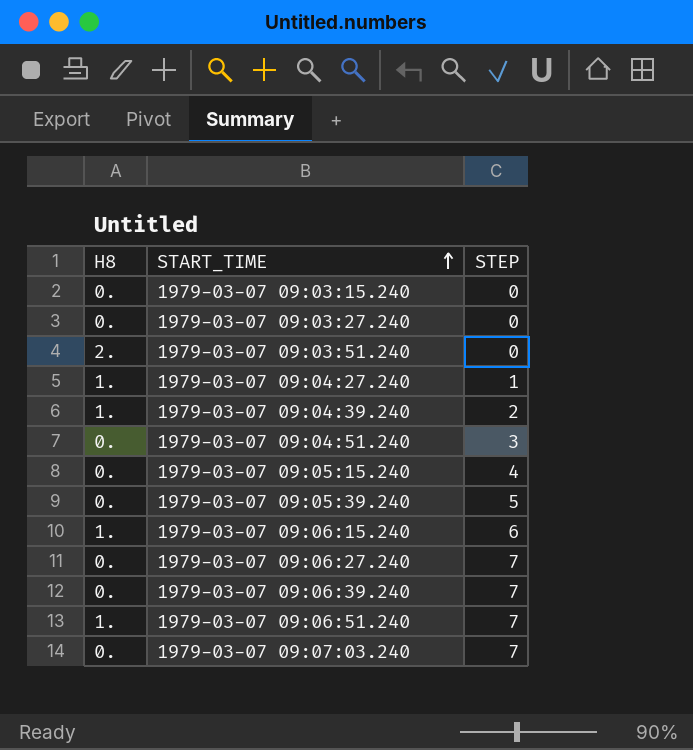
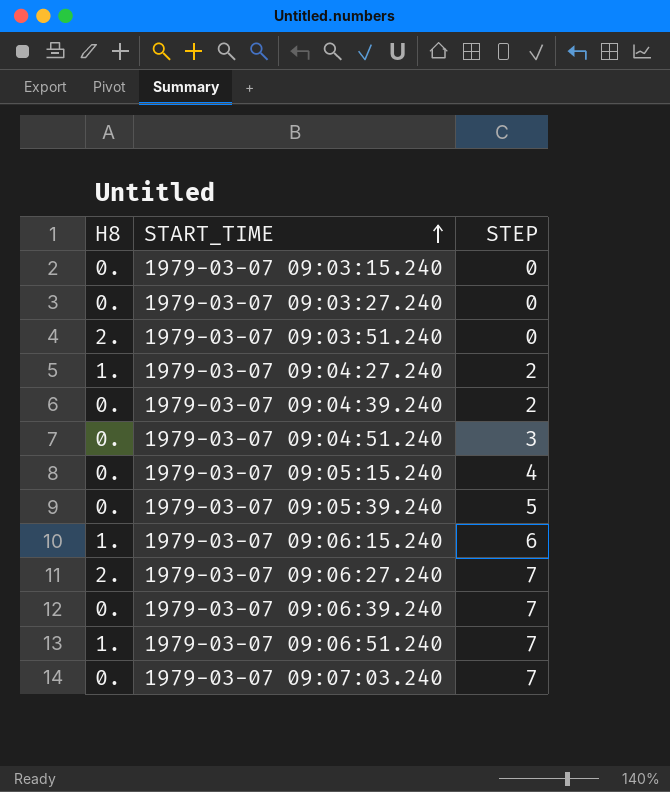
1979-03-07 09:04:27.240 | STEP: 1 -> 2
1979-03-07 09:04:39.240 | H8: 1. -> 0.
1979-03-07 09:06:27.240 | H8: 0. -> 2.

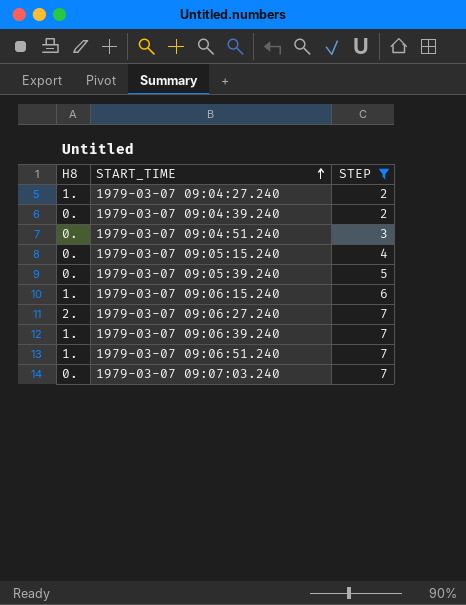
filter: none -> STEP != 0
1979-03-07 09:06:39.240 | H8: 0. -> 1.

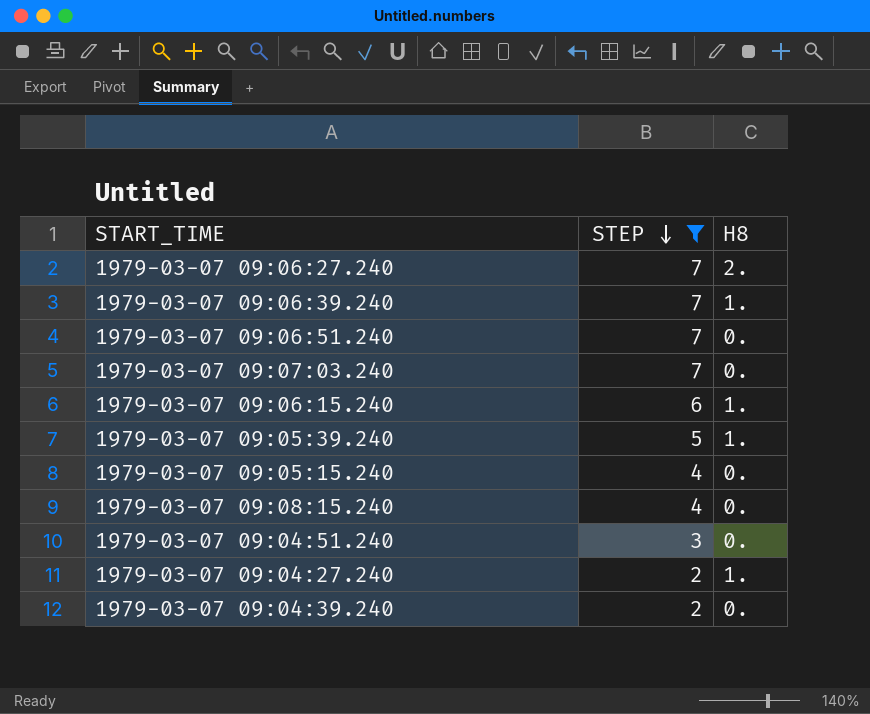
row order: START_TIME ascending -> STEP descending
column H8 | position: 1 -> 3
1979-03-07 09:06:51.240 | H8: 1. -> 0.
1979-03-07 09:05:39.240 | H8: 0. -> 1.
row 1979-03-07 09:08:15.240: none -> 4 | 0.

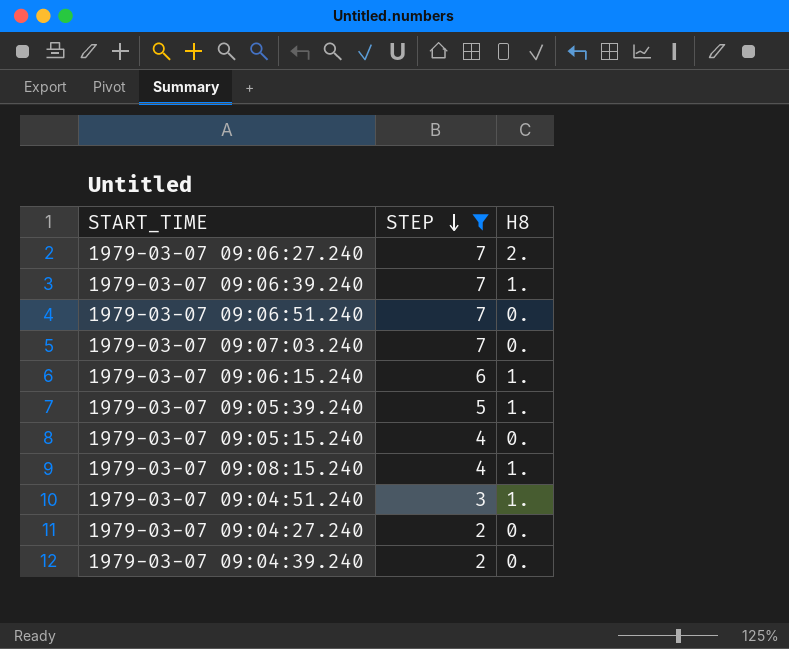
1979-03-07 09:08:15.240 | H8: 0. -> 1.
1979-03-07 09:04:51.240 | H8: 0. -> 1.
1979-03-07 09:04:27.240 | H8: 1. -> 0.

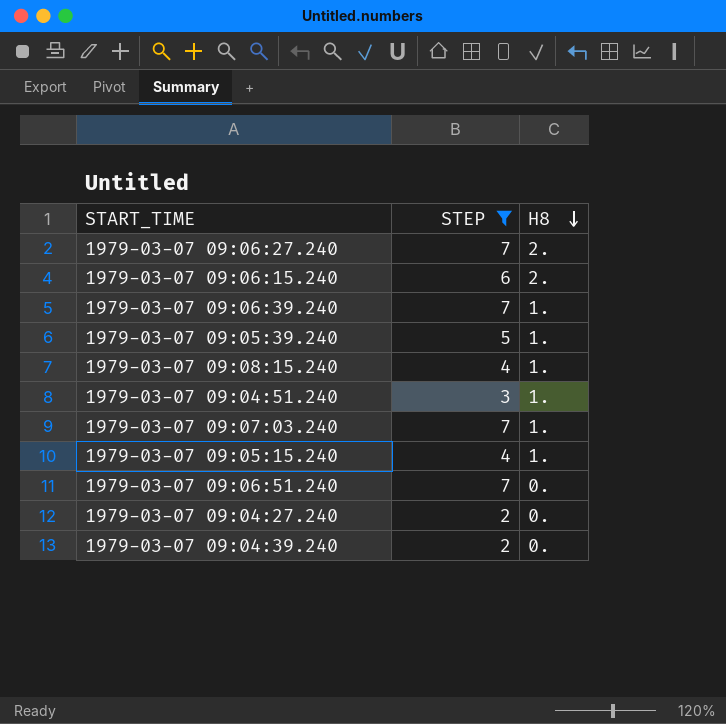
row order: STEP descending -> H8 descending
1979-03-07 09:06:15.240 | H8: 1. -> 2.
1979-03-07 09:07:03.240 | H8: 0. -> 1.
1979-03-07 09:05:15.240 | H8: 0. -> 1.

